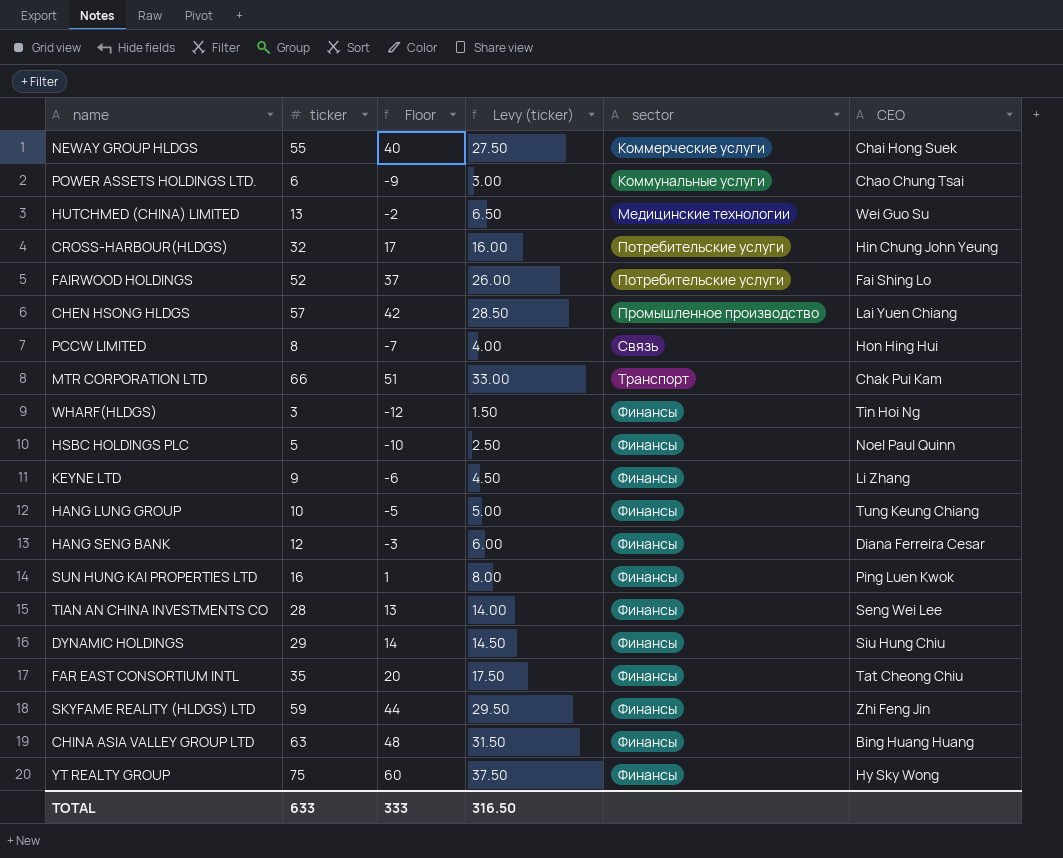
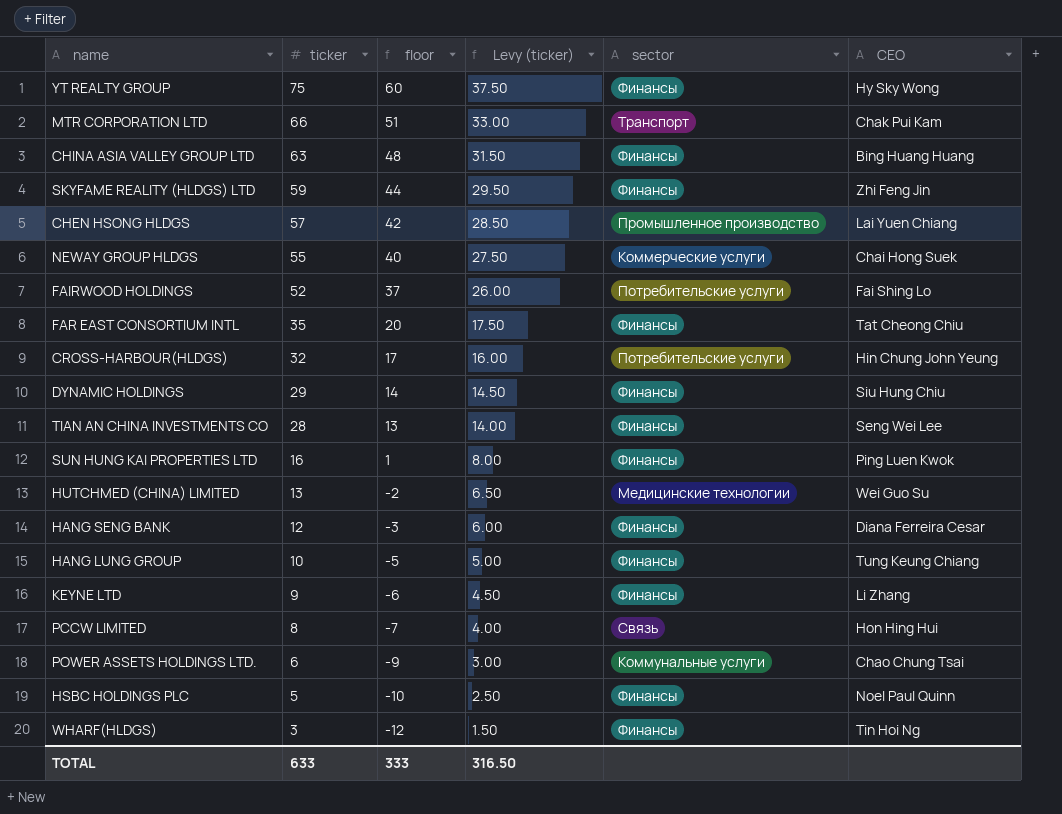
row order: sector ascending -> ticker descending
column name: Floor -> floor

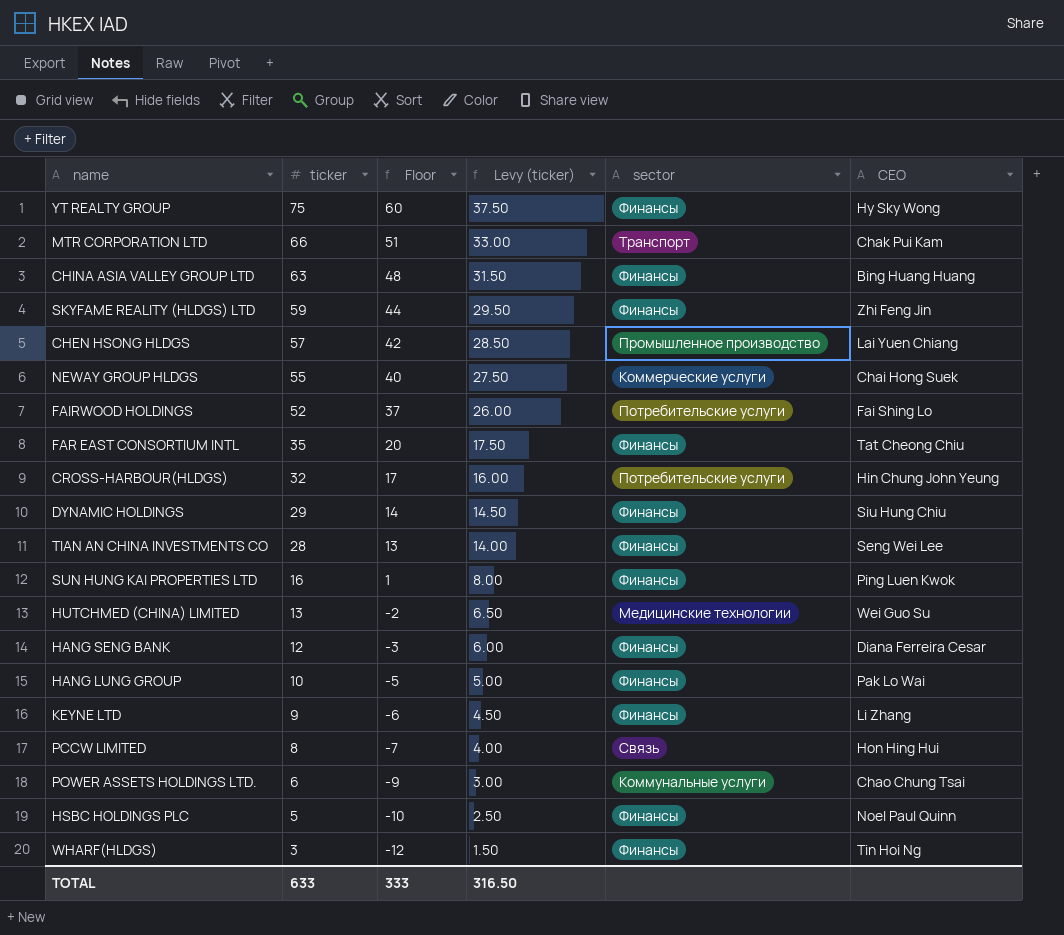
column name: floor -> Floor
HANG LUNG GROUP | CEO: Tung Keung Chiang -> Pak Lo Wai

